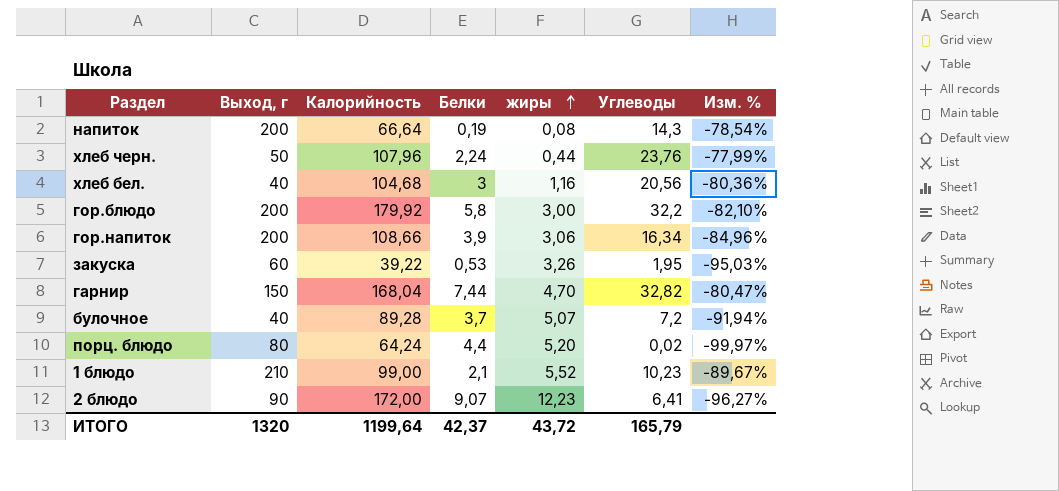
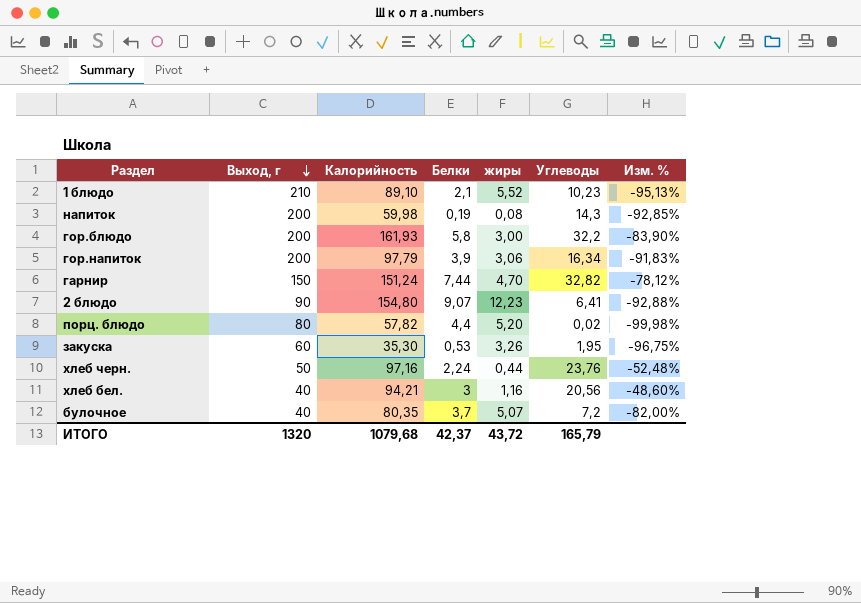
row order: жиры ascending -> Выход, г descending
column Изм. % | formula: ([Углеводы] - [Калорийность]) / [Калорийность] -> ([Углеводы] - [Выход, г]) / [Выход, г]
1 блюдо | Калорийность: 99,00 -> 89,10
напиток | Калорийность: 66,64 -> 59,98
гор.блюдо | Калорийность: 179,92 -> 161,93
гор.напиток | Калорийность: 108,66 -> 97,79
гарнир | Калорийность: 168,04 -> 151,24
2 блюдо | Калорийность: 172,00 -> 154,80
порц. блюдо | Калорийность: 64,24 -> 57,82
закуска | Калорийность: 39,22 -> 35,30
хлеб черн. | Калорийность: 107,96 -> 97,16
хлеб бел. | Калорийность: 104,68 -> 94,21
булочное | Калорийность: 89,28 -> 80,35
ИТОГО | Калорийность: 1199,64 -> 1079,68

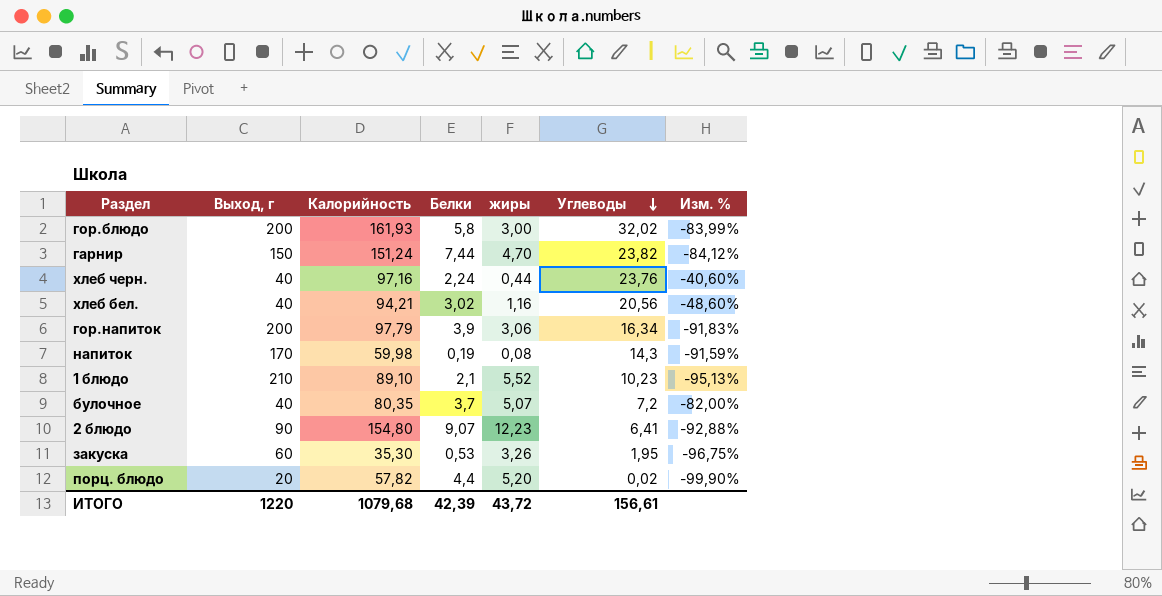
row order: Выход, г descending -> Углеводы descending
гор.блюдо | Углеводы: 32,2 -> 32,02
гор.блюдо | Изм. %: -83,90% -> -83,99%
гарнир | Углеводы: 32,82 -> 23,82
гарнир | Изм. %: -78,12% -> -84,12%
хлеб черн. | Выход, г: 50 -> 40
хлеб черн. | Изм. %: -52,48% -> -40,60%
хлеб бел. | Белки: 3 -> 3,02
напиток | Выход, г: 200 -> 170
напиток | Изм. %: -92,85% -> -91,59%
порц. блюдо | Выход, г: 80 -> 20
порц. блюдо | Изм. %: -99,98% -> -99,90%
ИТОГО | Выход, г: 1320 -> 1220
ИТОГО | Белки: 42,37 -> 42,39
ИТОГО | Углеводы: 165,79 -> 156,61

